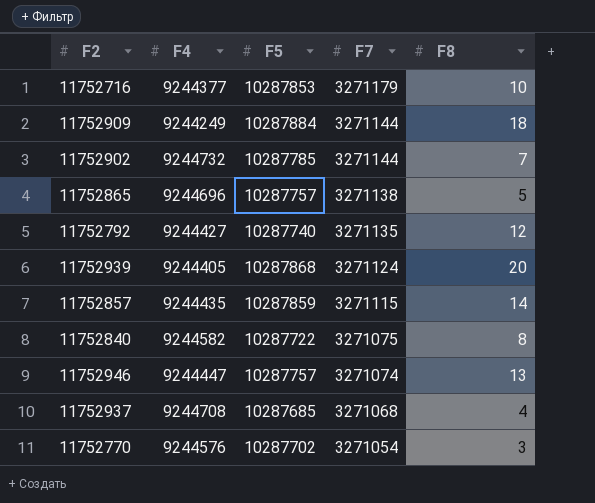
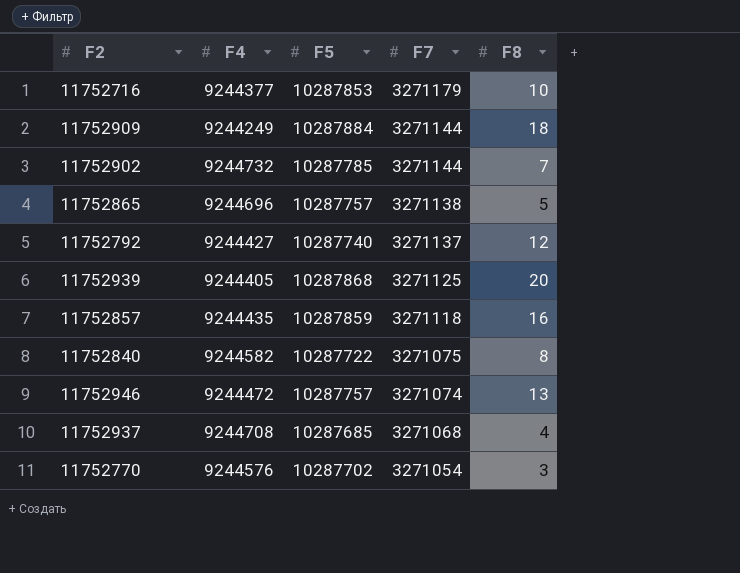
11752792 | F7: 3271135 -> 3271137
11752939 | F7: 3271124 -> 3271125
11752857 | F7: 3271115 -> 3271118
11752857 | F8: 14 -> 16
11752946 | F4: 9244447 -> 9244472

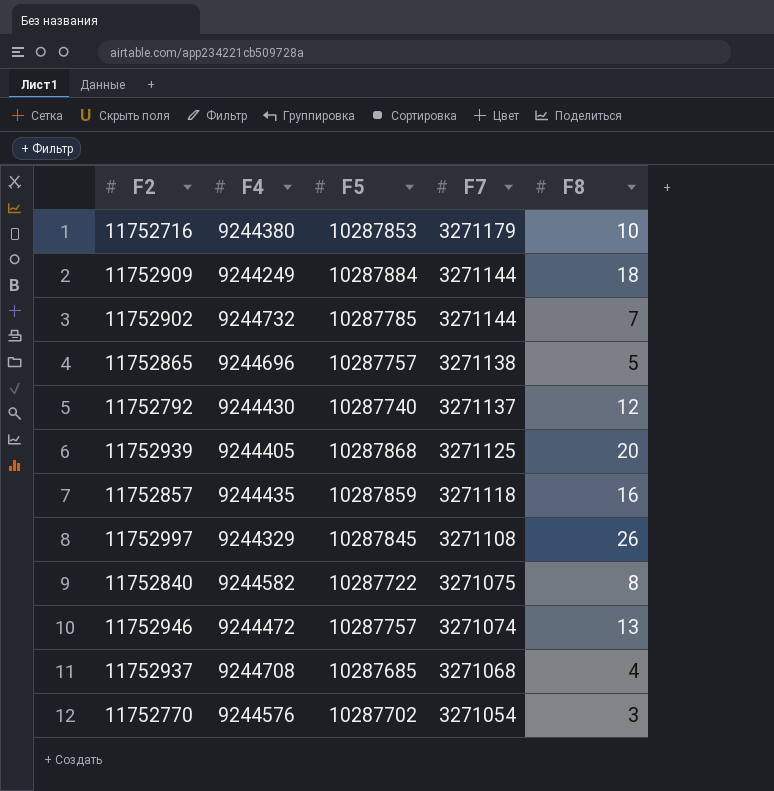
11752716 | F4: 9244377 -> 9244380
11752792 | F4: 9244427 -> 9244430
row 11752997: none -> 9244329 | 10287845 | 3271108 | 26

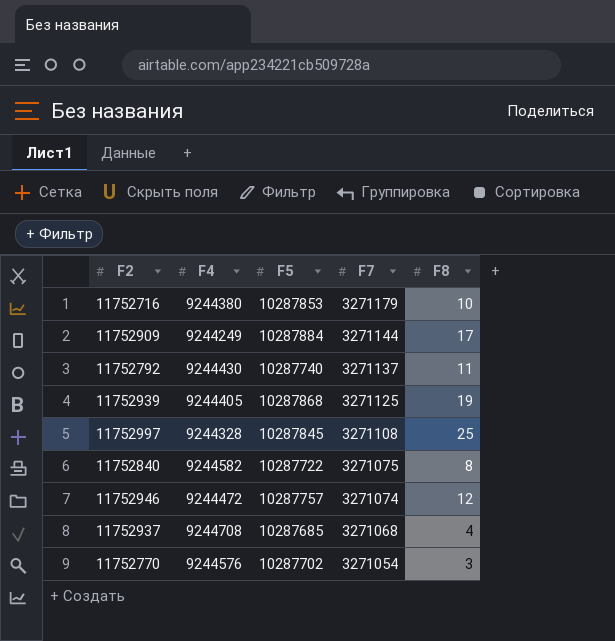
row 11752902: 9244732 | 10287785 | 3271144 | 7 -> none
row 11752865: 9244696 | 10287757 | 3271138 | 5 -> none
row 11752857: 9244435 | 10287859 | 3271118 | 16 -> none
11752909 | F8: 18 -> 17
11752792 | F8: 12 -> 11
11752939 | F8: 20 -> 19
11752997 | F4: 9244329 -> 9244328
11752997 | F8: 26 -> 25
11752946 | F8: 13 -> 12

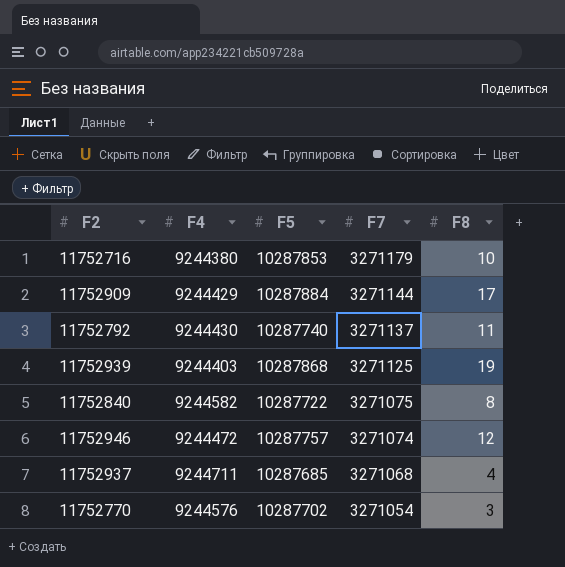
row 11752997: 9244328 | 10287845 | 3271108 | 25 -> none
11752909 | F4: 9244249 -> 9244429
11752939 | F4: 9244405 -> 9244403
11752937 | F4: 9244708 -> 9244711

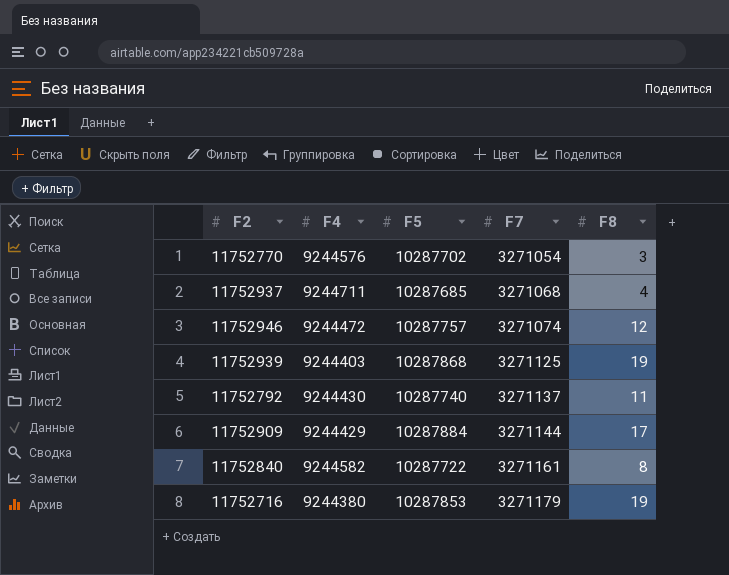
row order: F7 descending -> F7 ascending
11752840 | F7: 3271075 -> 3271161
11752716 | F8: 10 -> 19

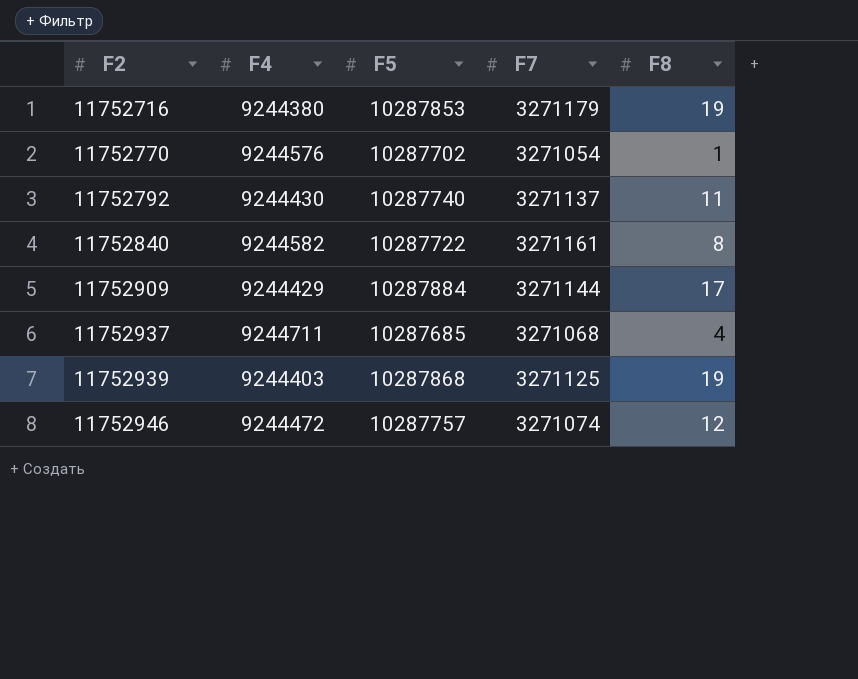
row order: F7 ascending -> F2 ascending
11752770 | F8: 3 -> 1

